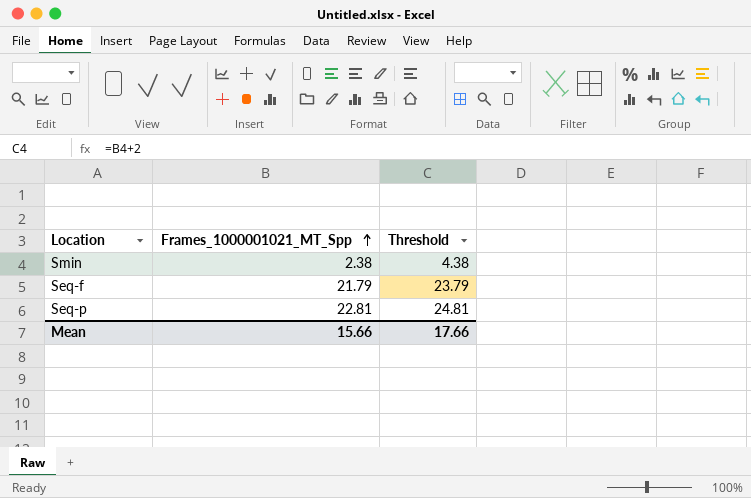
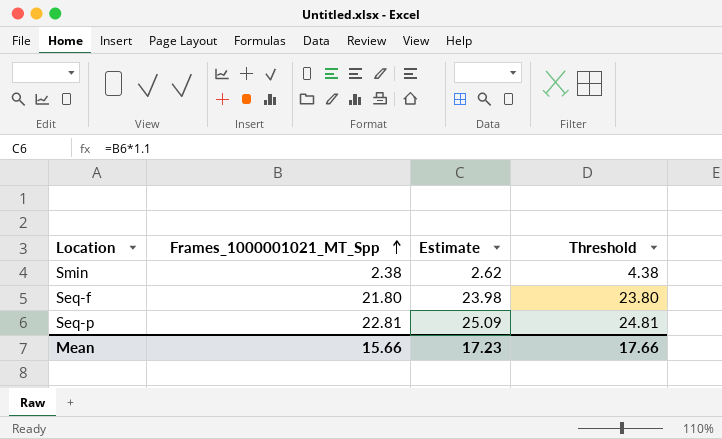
column Estimate | formula: none -> [Frames_1000001021_MT_Spp] * 1.1
Seq-f | Frames_1000001021_MT_Spp: 21.79 -> 21.80
Seq-f | Threshold: 23.79 -> 23.80

